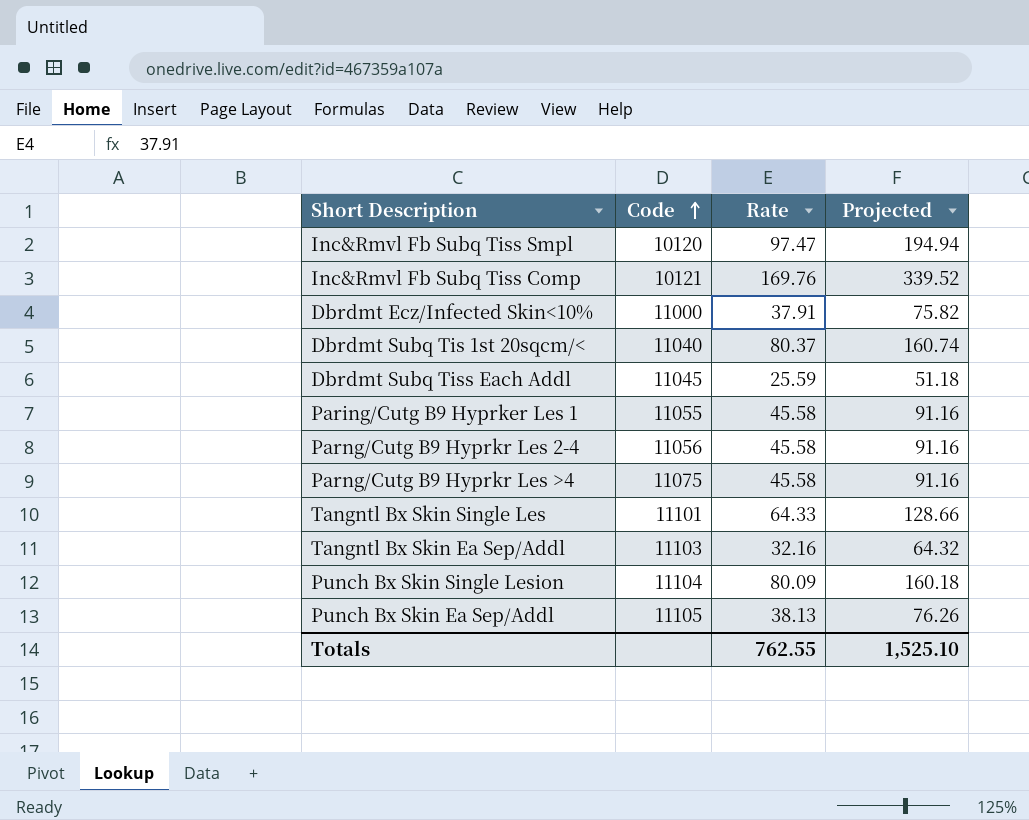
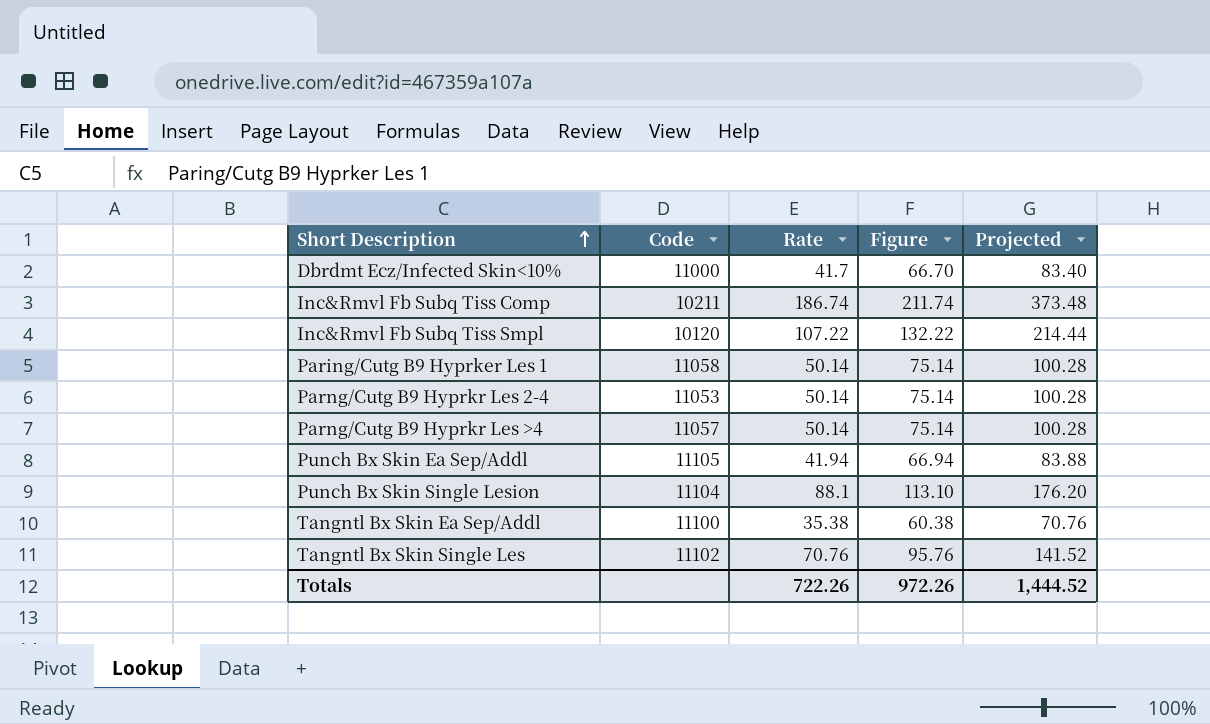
row order: Code ascending -> Short Description ascending
column Figure | formula: none -> [Rate] + 25
row Dbrdmt Subq Tis 1st 20sqcm/<: 11040 | 80.37 | 160.74 -> none
row Dbrdmt Subq Tiss Each Addl: 11045 | 25.59 | 51.18 -> none
Dbrdmt Ecz/Infected Skin<10% | Rate: 37.91 -> 41.7
Dbrdmt Ecz/Infected Skin<10% | Projected: 75.82 -> 83.40
Inc&Rmvl Fb Subq Tiss Comp | Code: 10121 -> 10211
Inc&Rmvl Fb Subq Tiss Comp | Rate: 169.76 -> 186.74
Inc&Rmvl Fb Subq Tiss Comp | Projected: 339.52 -> 373.48
Inc&Rmvl Fb Subq Tiss Smpl | Rate: 97.47 -> 107.22
Inc&Rmvl Fb Subq Tiss Smpl | Projected: 194.94 -> 214.44
Paring/Cutg B9 Hyprker Les 1 | Code: 11055 -> 11058
Paring/Cutg B9 Hyprker Les 1 | Rate: 45.58 -> 50.14
Paring/Cutg B9 Hyprker Les 1 | Projected: 91.16 -> 100.28
Parng/Cutg B9 Hyprkr Les 2-4 | Code: 11056 -> 11053
Parng/Cutg B9 Hyprkr Les 2-4 | Rate: 45.58 -> 50.14
Parng/Cutg B9 Hyprkr Les 2-4 | Projected: 91.16 -> 100.28
Parng/Cutg B9 Hyprkr Les >4 | Code: 11075 -> 11057
Parng/Cutg B9 Hyprkr Les >4 | Rate: 45.58 -> 50.14
Parng/Cutg B9 Hyprkr Les >4 | Projected: 91.16 -> 100.28
Punch Bx Skin Ea Sep/Addl | Rate: 38.13 -> 41.94
Punch Bx Skin Ea Sep/Addl | Projected: 76.26 -> 83.88
Punch Bx Skin Single Lesion | Rate: 80.09 -> 88.1
Punch Bx Skin Single Lesion | Projected: 160.18 -> 176.20
Tangntl Bx Skin Ea Sep/Addl | Code: 11103 -> 11100
Tangntl Bx Skin Ea Sep/Addl | Rate: 32.16 -> 35.38
Tangntl Bx Skin Ea Sep/Addl | Projected: 64.32 -> 70.76
Tangntl Bx Skin Single Les | Code: 11101 -> 11102
Tangntl Bx Skin Single Les | Rate: 64.33 -> 70.76
Tangntl Bx Skin Single Les | Projected: 128.66 -> 141.52
Totals | Rate: 762.55 -> 722.26
Totals | Projected: 1,525.10 -> 1,444.52

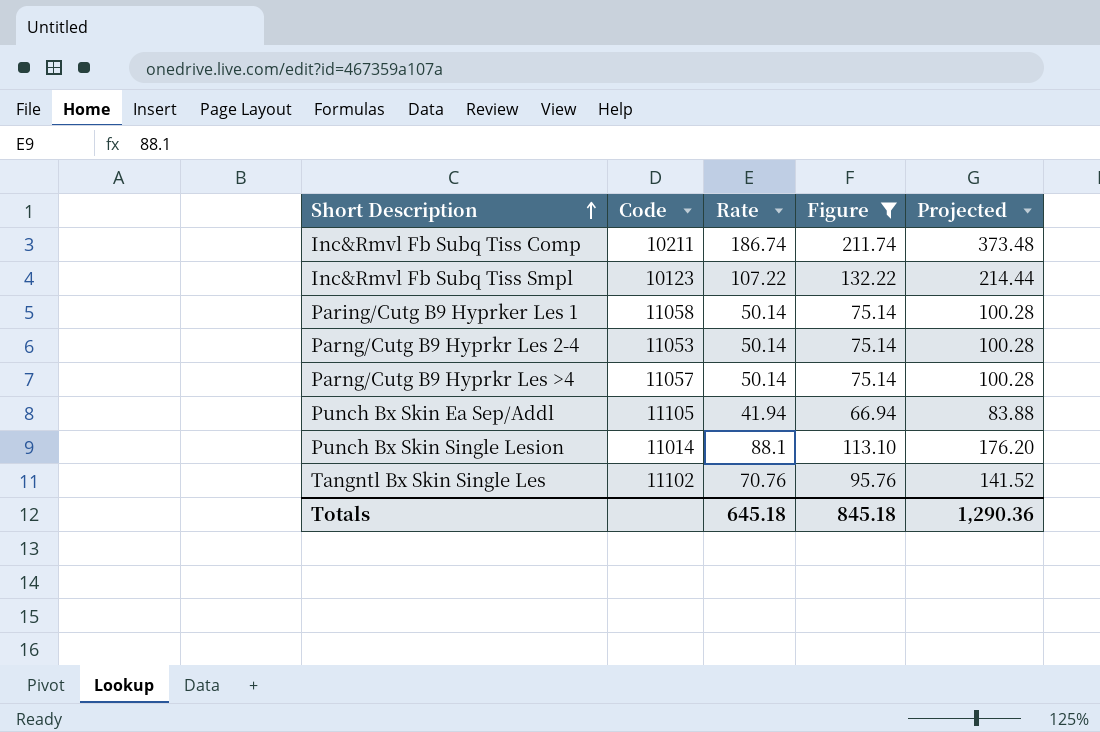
filter: none -> Figure >= 66.94
Inc&Rmvl Fb Subq Tiss Smpl | Code: 10120 -> 10123
Punch Bx Skin Single Lesion | Code: 11104 -> 11014
Totals | Rate: 722.26 -> 645.18
Totals | Figure: 972.26 -> 845.18
Totals | Projected: 1,444.52 -> 1,290.36

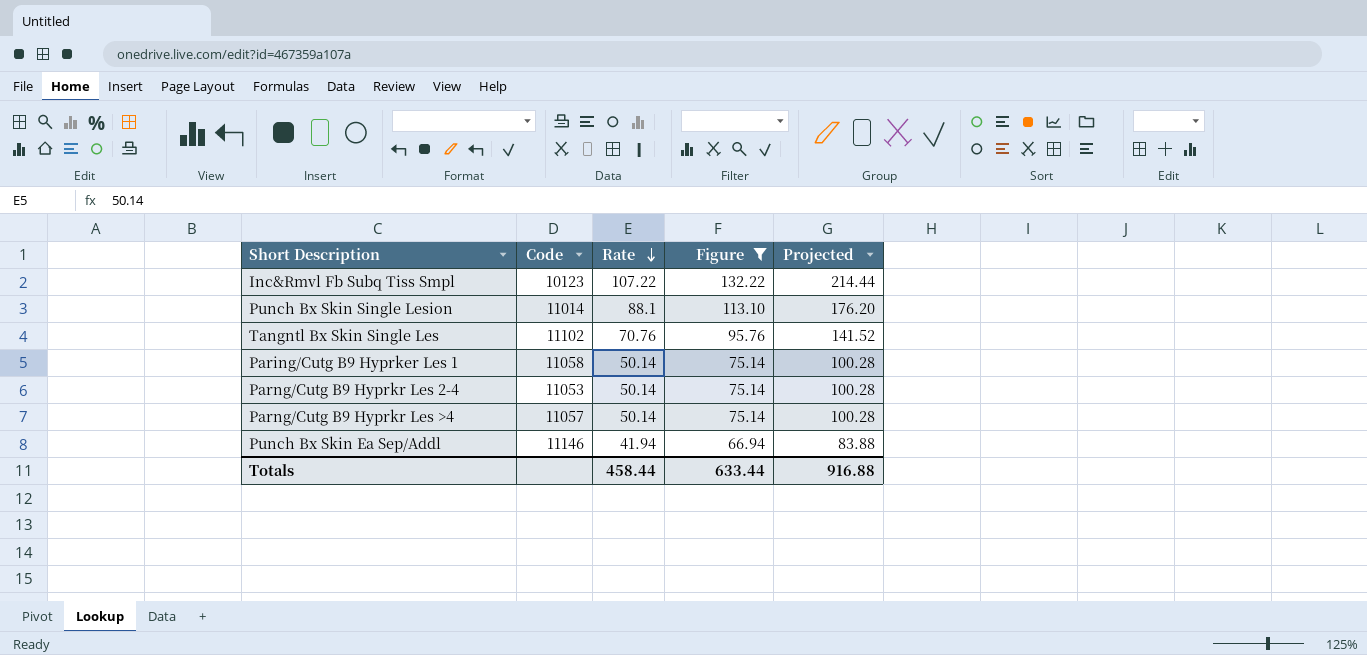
row order: Short Description ascending -> Rate descending
row Inc&Rmvl Fb Subq Tiss Comp: 10211 | 186.74 | 211.74 | 373.48 -> none
Punch Bx Skin Ea Sep/Addl | Code: 11105 -> 11146
Totals | Rate: 645.18 -> 458.44
Totals | Figure: 845.18 -> 633.44
Totals | Projected: 1,290.36 -> 916.88

